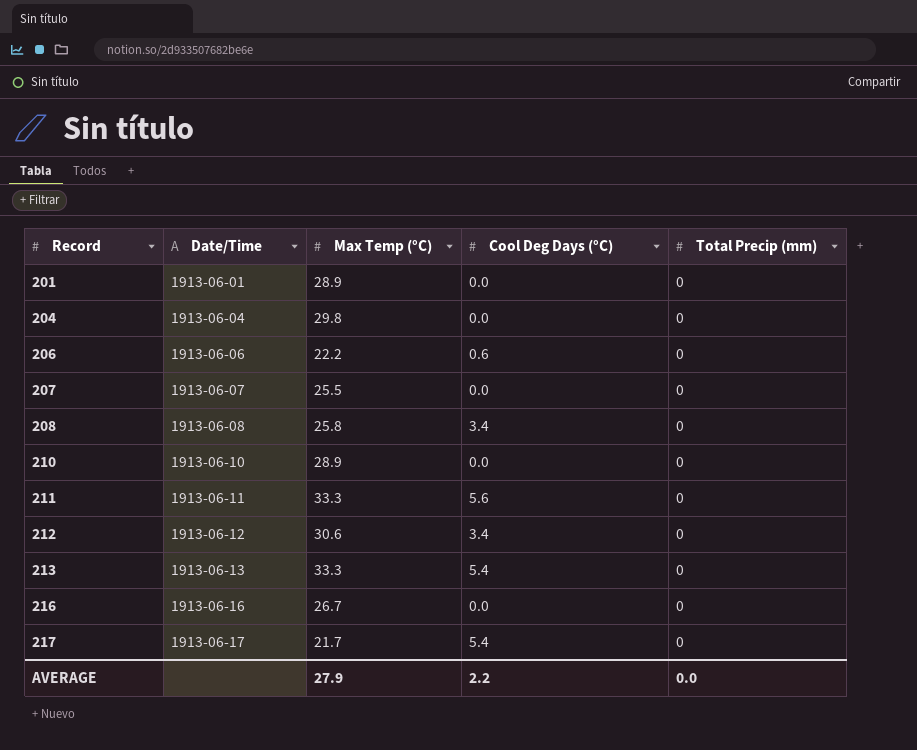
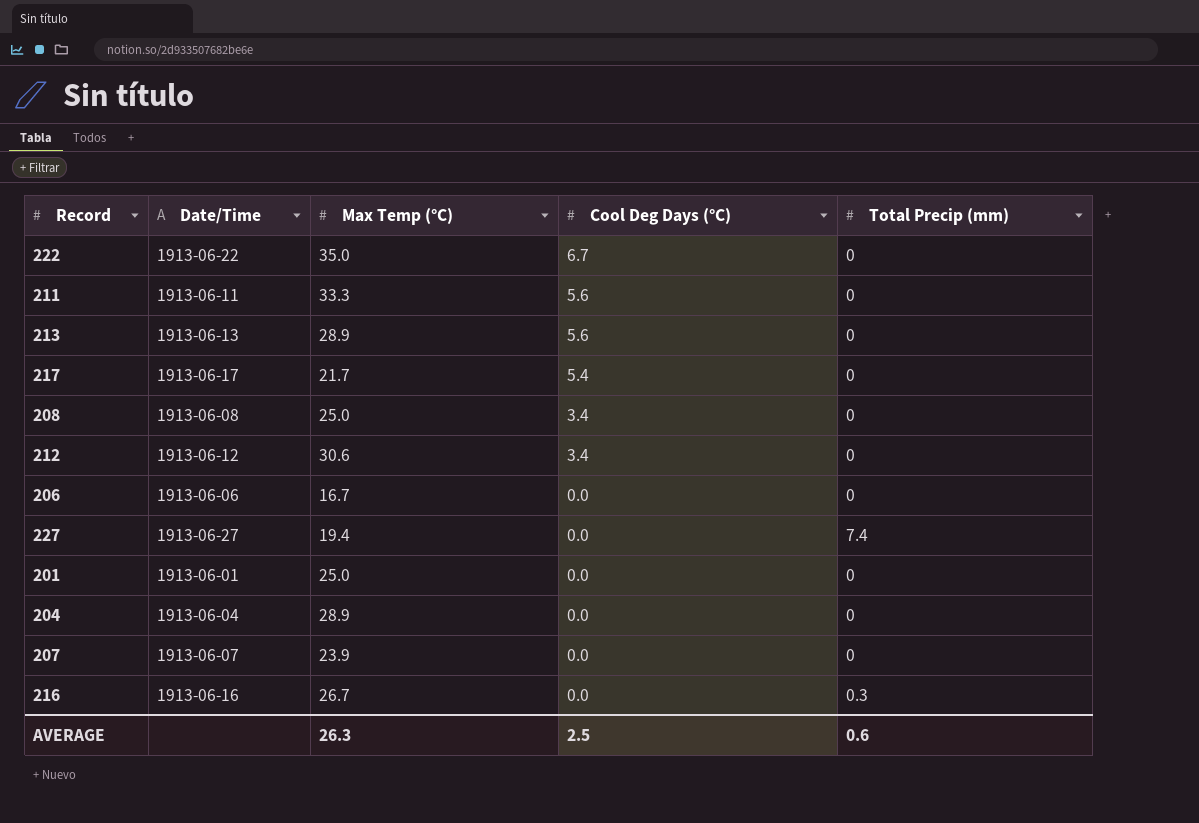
row order: Record ascending -> Cool Deg Days (°C) descending
row 210: 1913-06-10 | 28.9 | 0.0 | 0 -> none
row 222: none -> 1913-06-22 | 35.0 | 6.7 | 0
213 | Max Temp (°C): 33.3 -> 28.9
213 | Cool Deg Days (°C): 5.4 -> 5.6
208 | Max Temp (°C): 25.8 -> 25.0
206 | Max Temp (°C): 22.2 -> 16.7
206 | Cool Deg Days (°C): 0.6 -> 0.0
row 227: none -> 1913-06-27 | 19.4 | 0.0 | 7.4
201 | Max Temp (°C): 28.9 -> 25.0
204 | Max Temp (°C): 29.8 -> 28.9
207 | Max Temp (°C): 25.5 -> 23.9
216 | Total Precip (mm): 0 -> 0.3
AVERAGE | Max Temp (°C): 27.9 -> 26.3
AVERAGE | Cool Deg Days (°C): 2.2 -> 2.5
AVERAGE | Total Precip (mm): 0.0 -> 0.6

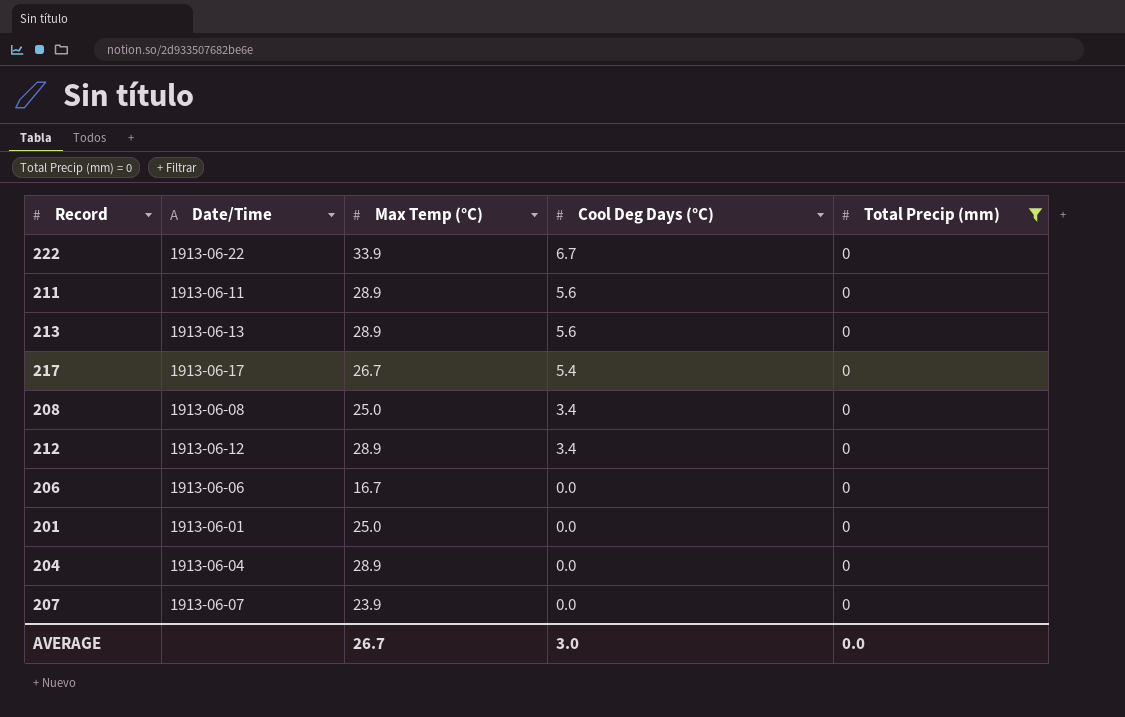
filter: none -> Total Precip (mm) = 0
222 | Max Temp (°C): 35.0 -> 33.9
211 | Max Temp (°C): 33.3 -> 28.9
217 | Max Temp (°C): 21.7 -> 26.7
212 | Max Temp (°C): 30.6 -> 28.9
AVERAGE | Max Temp (°C): 26.3 -> 26.7
AVERAGE | Cool Deg Days (°C): 2.5 -> 3.0
AVERAGE | Total Precip (mm): 0.6 -> 0.0

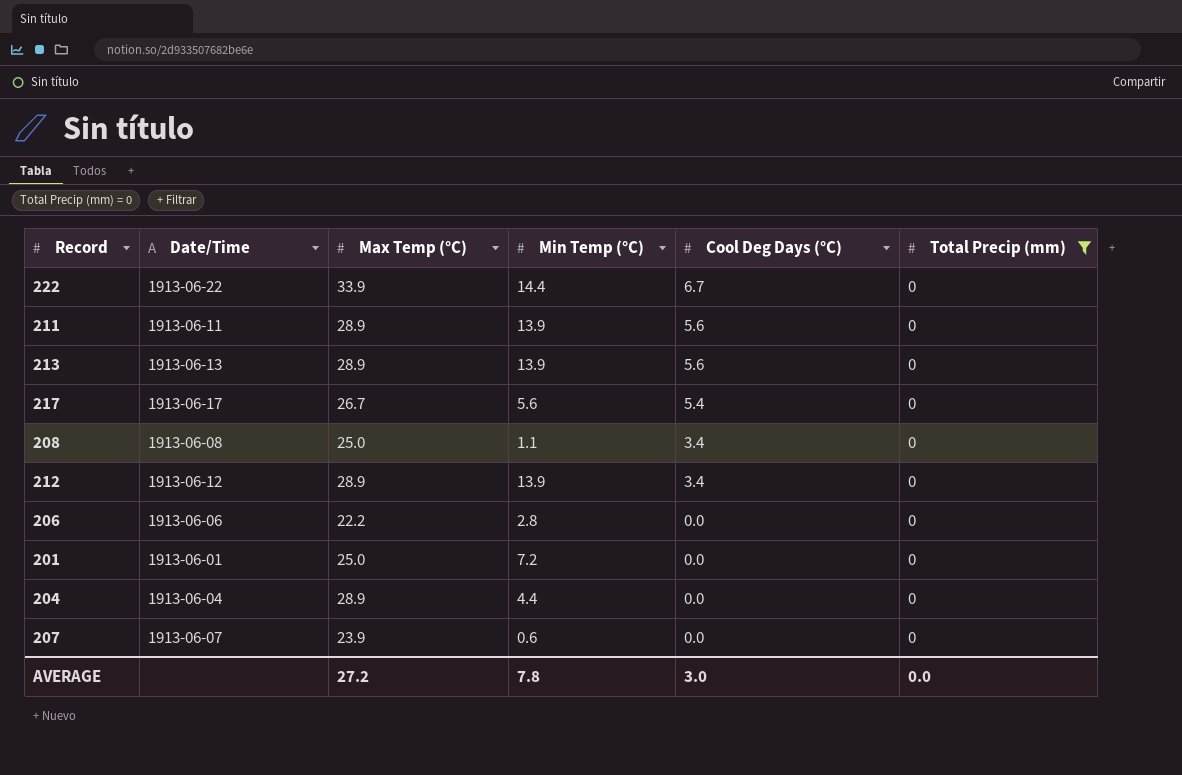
column Min Temp (°C) | position: none -> 4
206 | Max Temp (°C): 16.7 -> 22.2
AVERAGE | Max Temp (°C): 26.7 -> 27.2

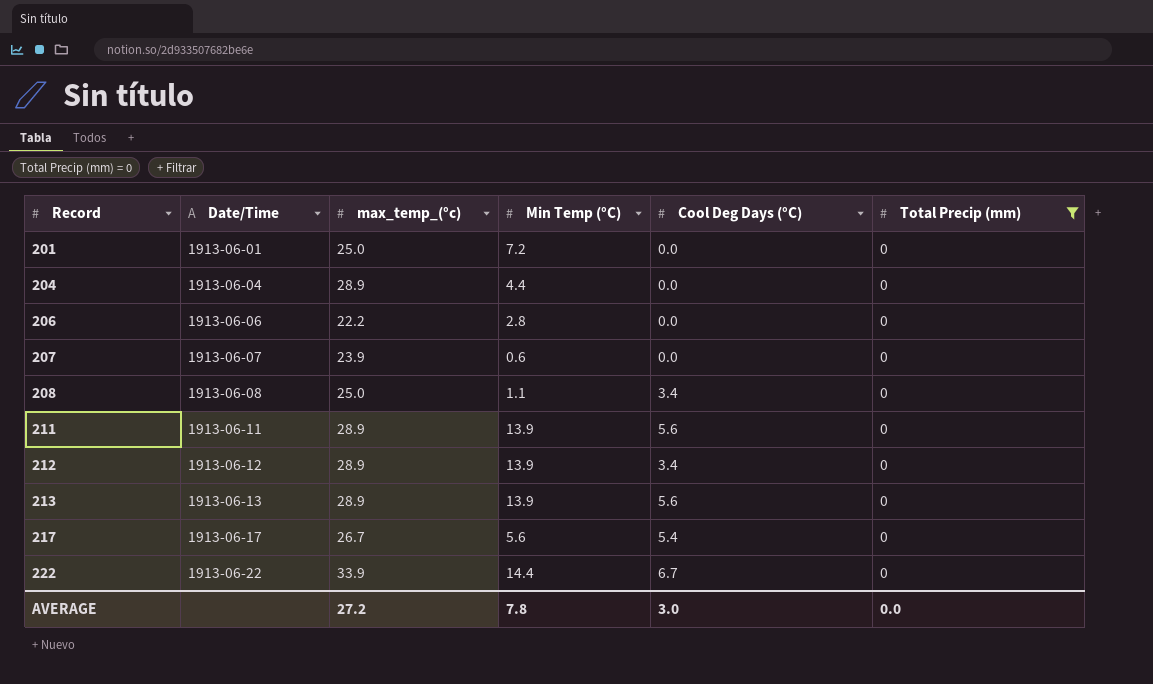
row order: Cool Deg Days (°C) descending -> Record ascending
column name: Max Temp (°C) -> max_temp_(°c)

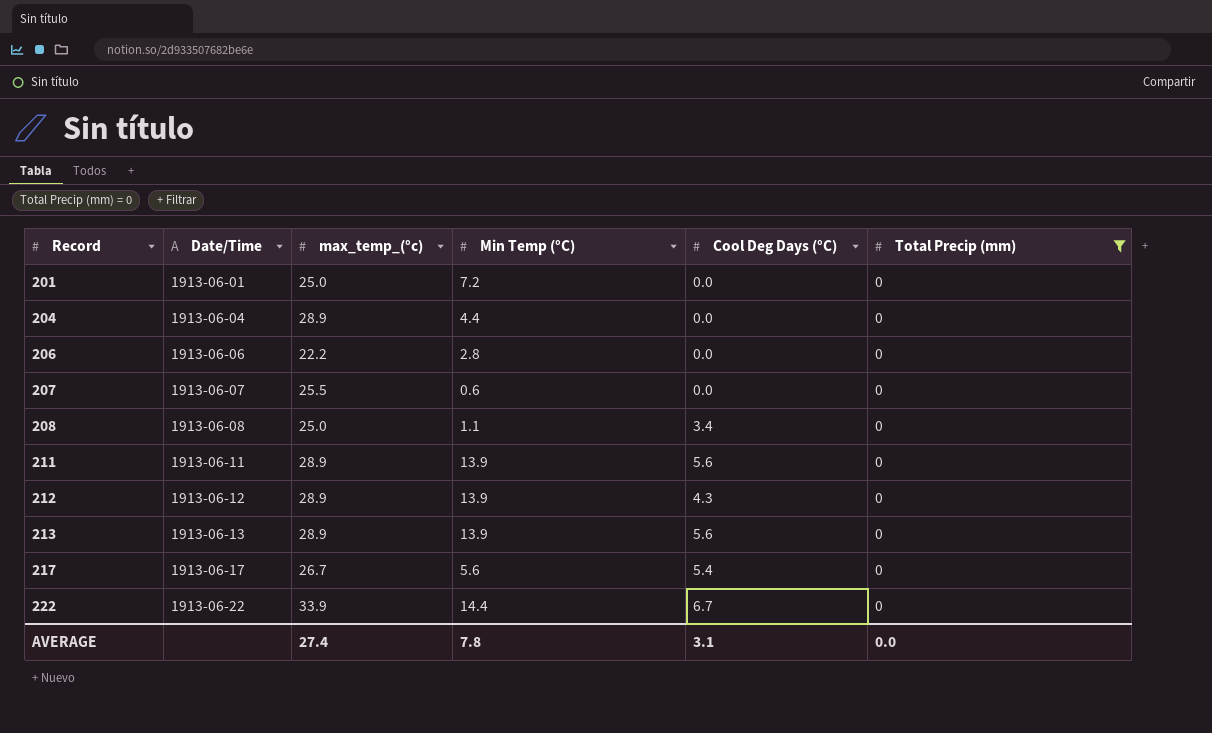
207 | max_temp_(°c): 23.9 -> 25.5
212 | Cool Deg Days (°C): 3.4 -> 4.3
AVERAGE | max_temp_(°c): 27.2 -> 27.4
AVERAGE | Cool Deg Days (°C): 3.0 -> 3.1

